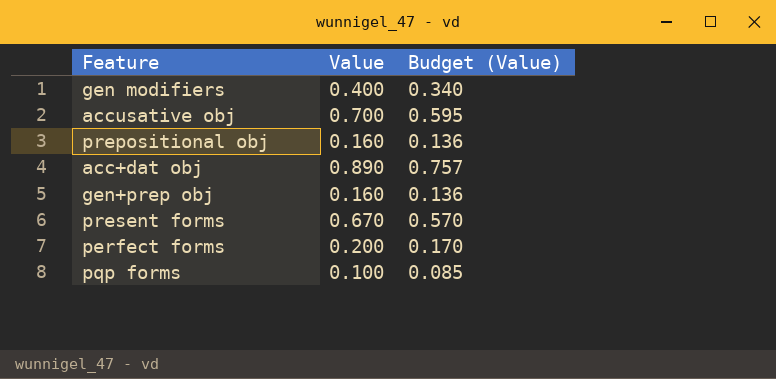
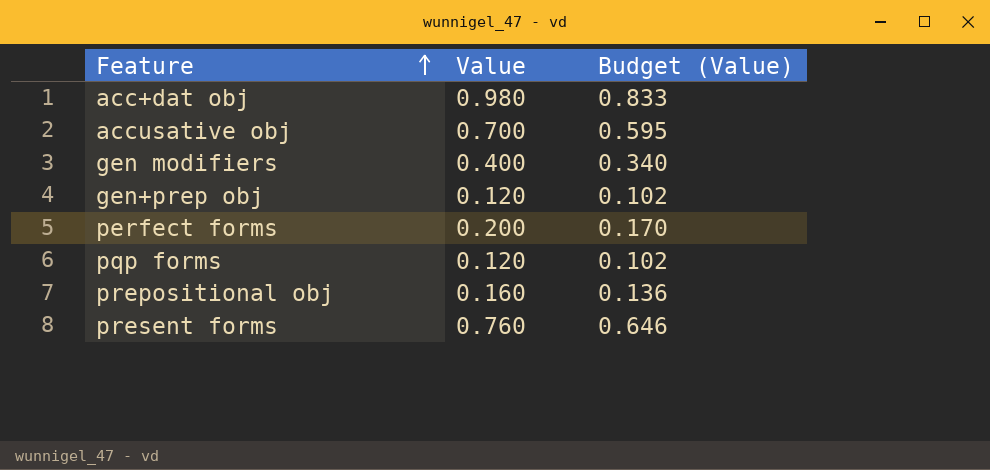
row order: none -> Feature ascending
acc+dat obj | Value: 0.890 -> 0.980
acc+dat obj | Budget (Value): 0.757 -> 0.833
gen+prep obj | Value: 0.160 -> 0.120
gen+prep obj | Budget (Value): 0.136 -> 0.102
pqp forms | Value: 0.100 -> 0.120
pqp forms | Budget (Value): 0.085 -> 0.102
present forms | Value: 0.670 -> 0.760
present forms | Budget (Value): 0.570 -> 0.646

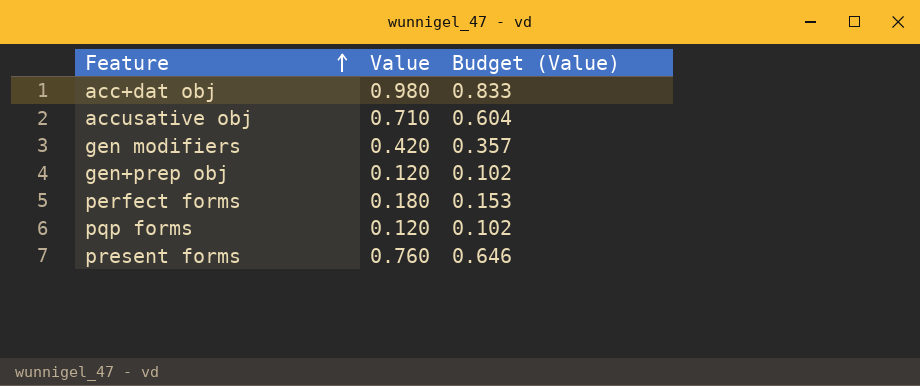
row prepositional obj: 0.160 | 0.136 -> none
accusative obj | Value: 0.700 -> 0.710
accusative obj | Budget (Value): 0.595 -> 0.604
gen modifiers | Value: 0.400 -> 0.420
gen modifiers | Budget (Value): 0.340 -> 0.357
perfect forms | Value: 0.200 -> 0.180
perfect forms | Budget (Value): 0.170 -> 0.153

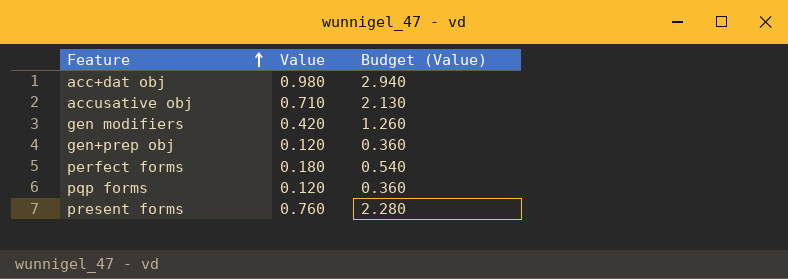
column Budget (Value) | formula: [Value] * 0.85 -> [Value] * 3

